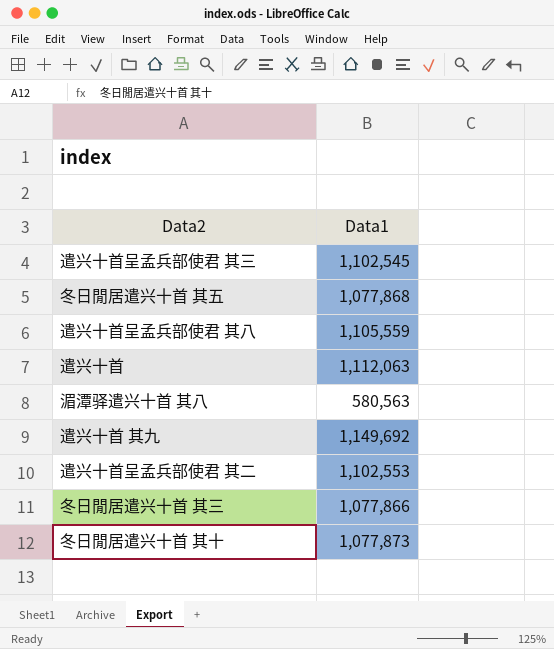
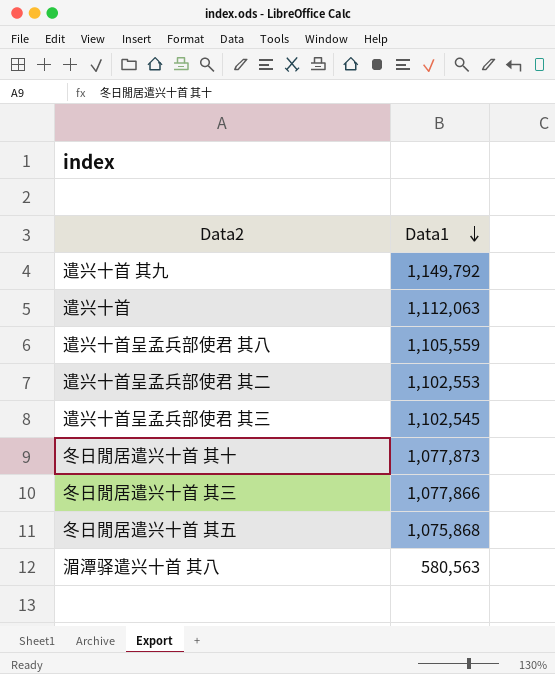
row order: none -> Data1 descending
遣兴十首 其九 | Data1: 1,149,692 -> 1,149,792
冬日閒居遣兴十首 其五 | Data1: 1,077,868 -> 1,075,868

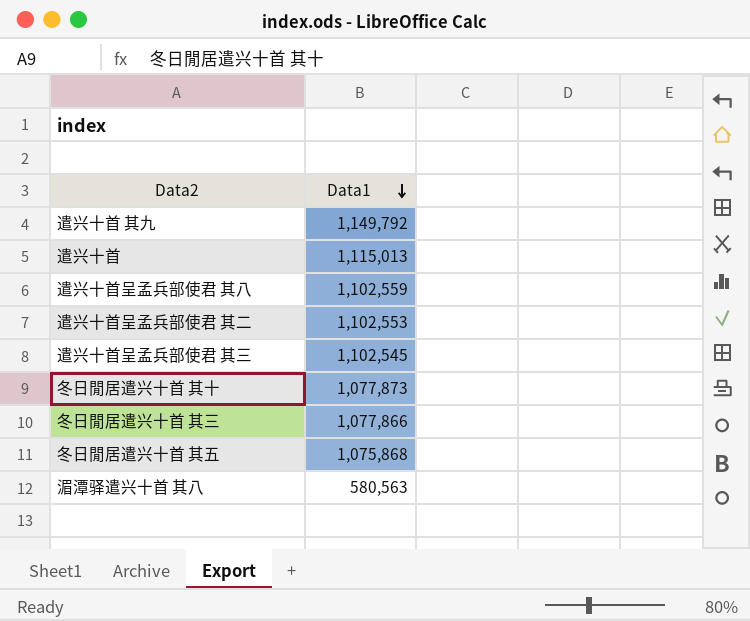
遣兴十首 | Data1: 1,112,063 -> 1,115,013
遣兴十首呈孟兵部使君 其八 | Data1: 1,105,559 -> 1,102,559

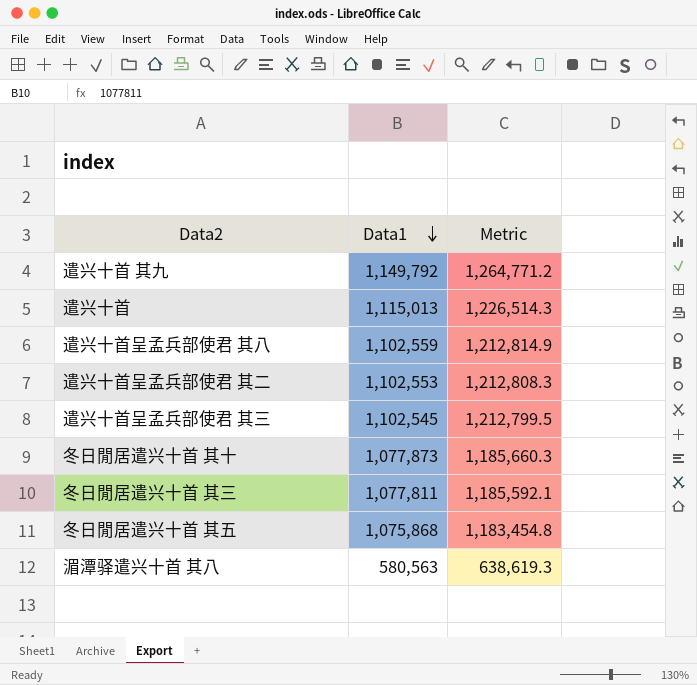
column Metric | formula: none -> [Data1] * 1.1
冬日閒居遣兴十首 其三 | Data1: 1,077,866 -> 1,077,811

